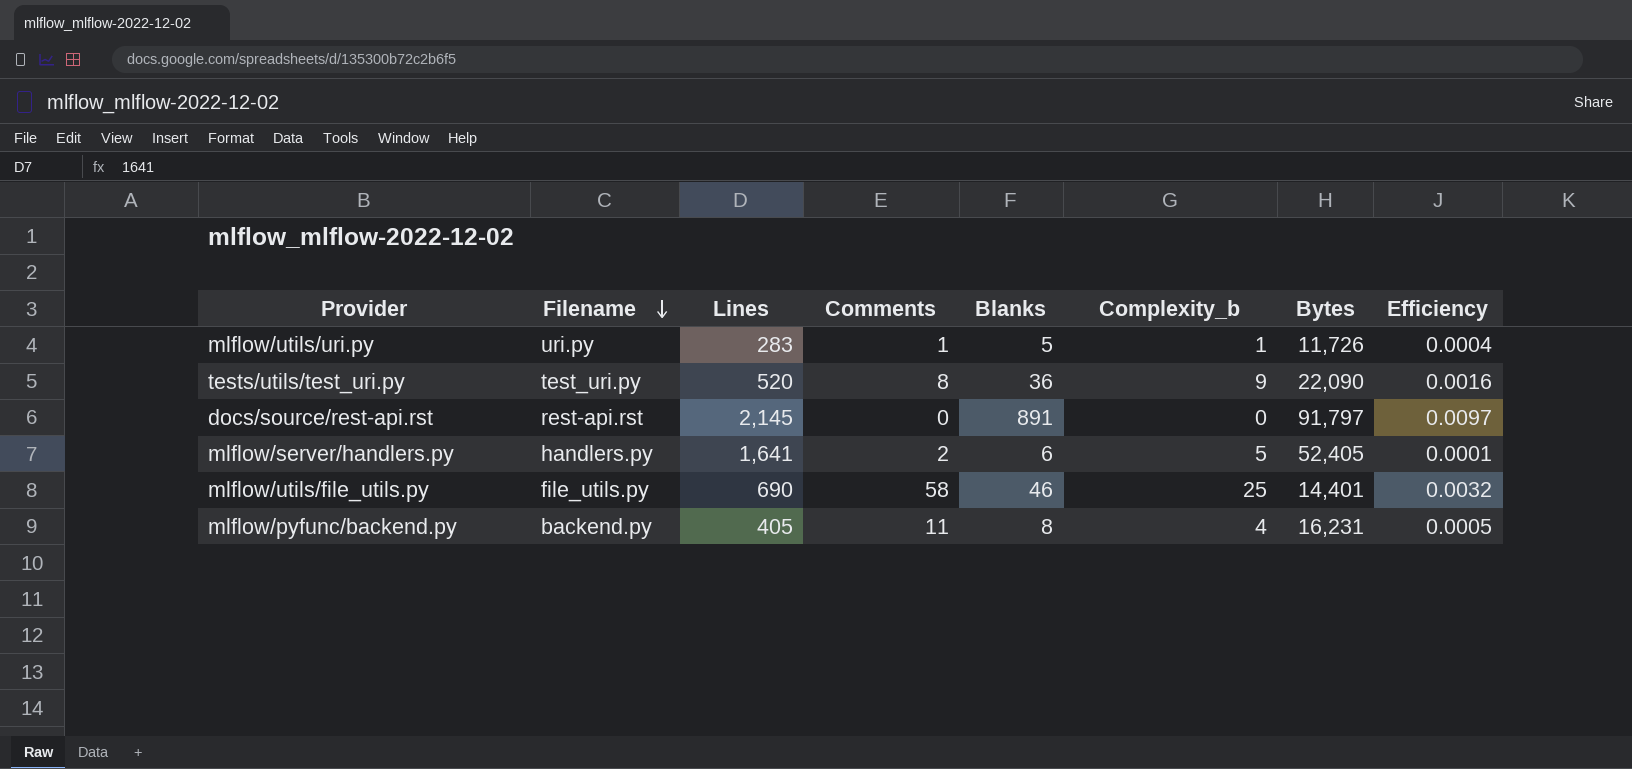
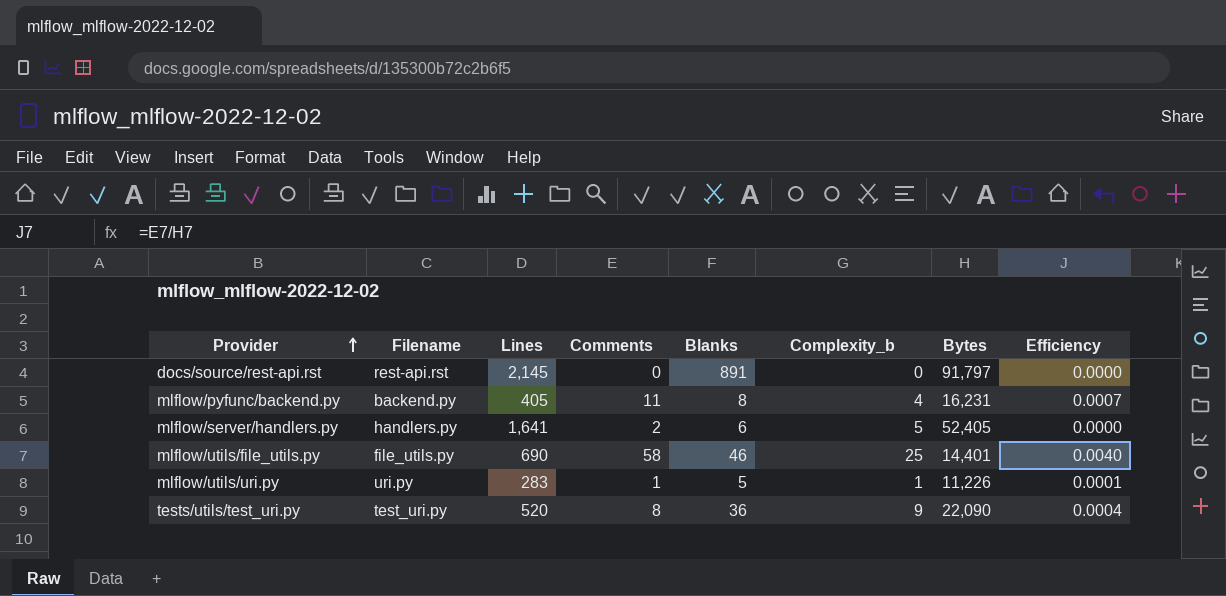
row order: Filename descending -> Provider ascending
column Efficiency | formula: [Blanks] / [Bytes] -> [Comments] / [Bytes]
mlflow/utils/uri.py | Bytes: 11,726 -> 11,226

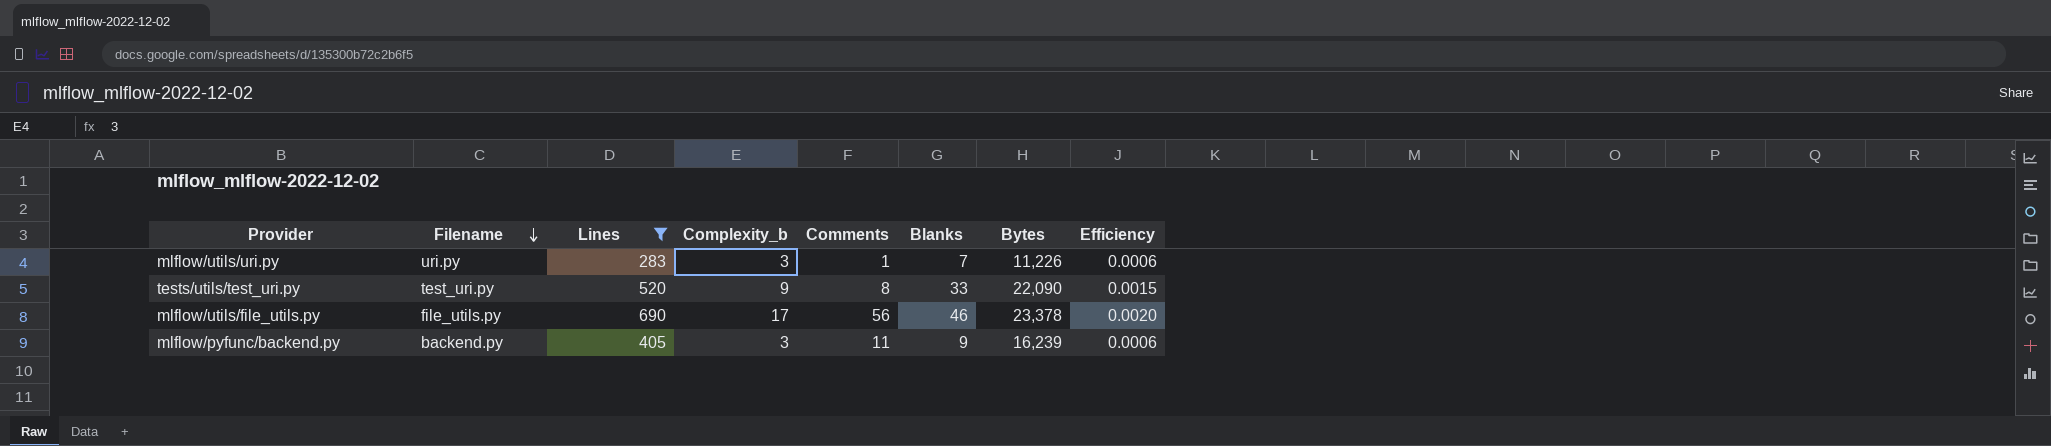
filter: none -> Lines <= 690
row order: Provider ascending -> Filename descending
column Complexity_b | position: 6 -> 4
column Efficiency | formula: [Comments] / [Bytes] -> [Blanks] / [Bytes]
mlflow/utils/uri.py | Complexity_b: 1 -> 3
mlflow/utils/uri.py | Blanks: 5 -> 7
tests/utils/test_uri.py | Blanks: 36 -> 33
mlflow/utils/file_utils.py | Complexity_b: 25 -> 17
mlflow/utils/file_utils.py | Comments: 58 -> 56
mlflow/utils/file_utils.py | Bytes: 14,401 -> 23,378
mlflow/pyfunc/backend.py | Complexity_b: 4 -> 3
mlflow/pyfunc/backend.py | Blanks: 8 -> 9
mlflow/pyfunc/backend.py | Bytes: 16,231 -> 16,239

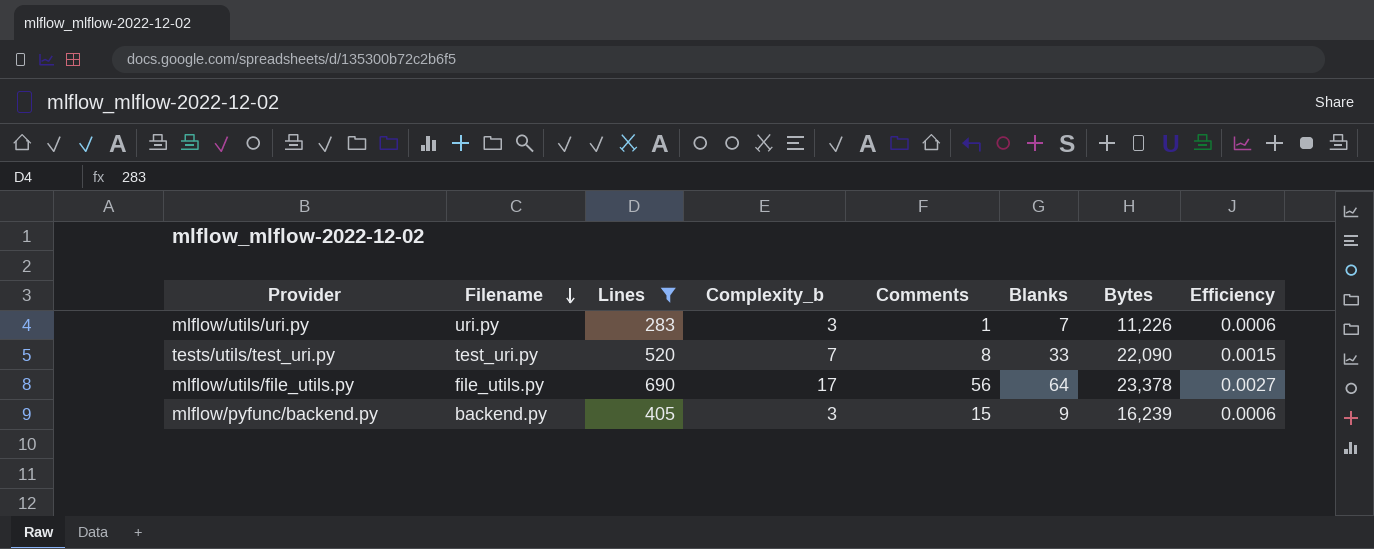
tests/utils/test_uri.py | Complexity_b: 9 -> 7
mlflow/utils/file_utils.py | Blanks: 46 -> 64
mlflow/utils/file_utils.py | Efficiency: 0.0020 -> 0.0027
mlflow/pyfunc/backend.py | Comments: 11 -> 15

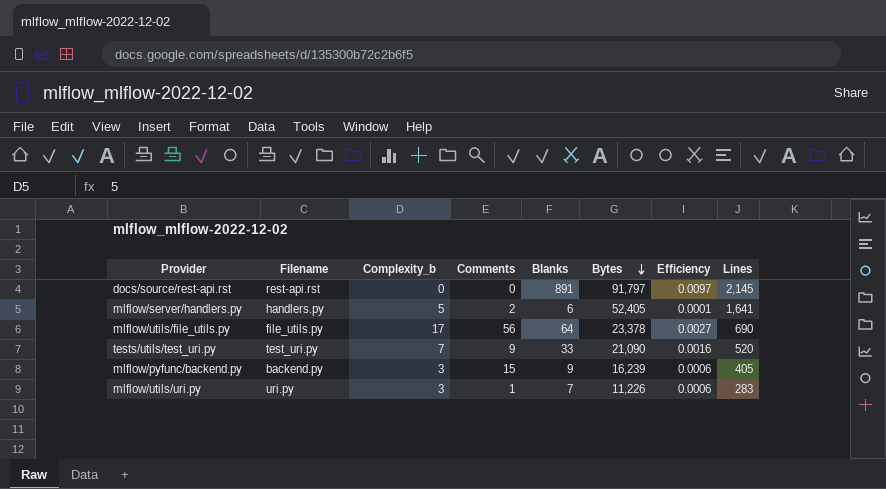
filter: Lines <= 690 -> none
row order: Filename descending -> Bytes descending
column Lines | position: 3 -> 8
tests/utils/test_uri.py | Comments: 8 -> 9
tests/utils/test_uri.py | Bytes: 22,090 -> 21,090
tests/utils/test_uri.py | Efficiency: 0.0015 -> 0.0016

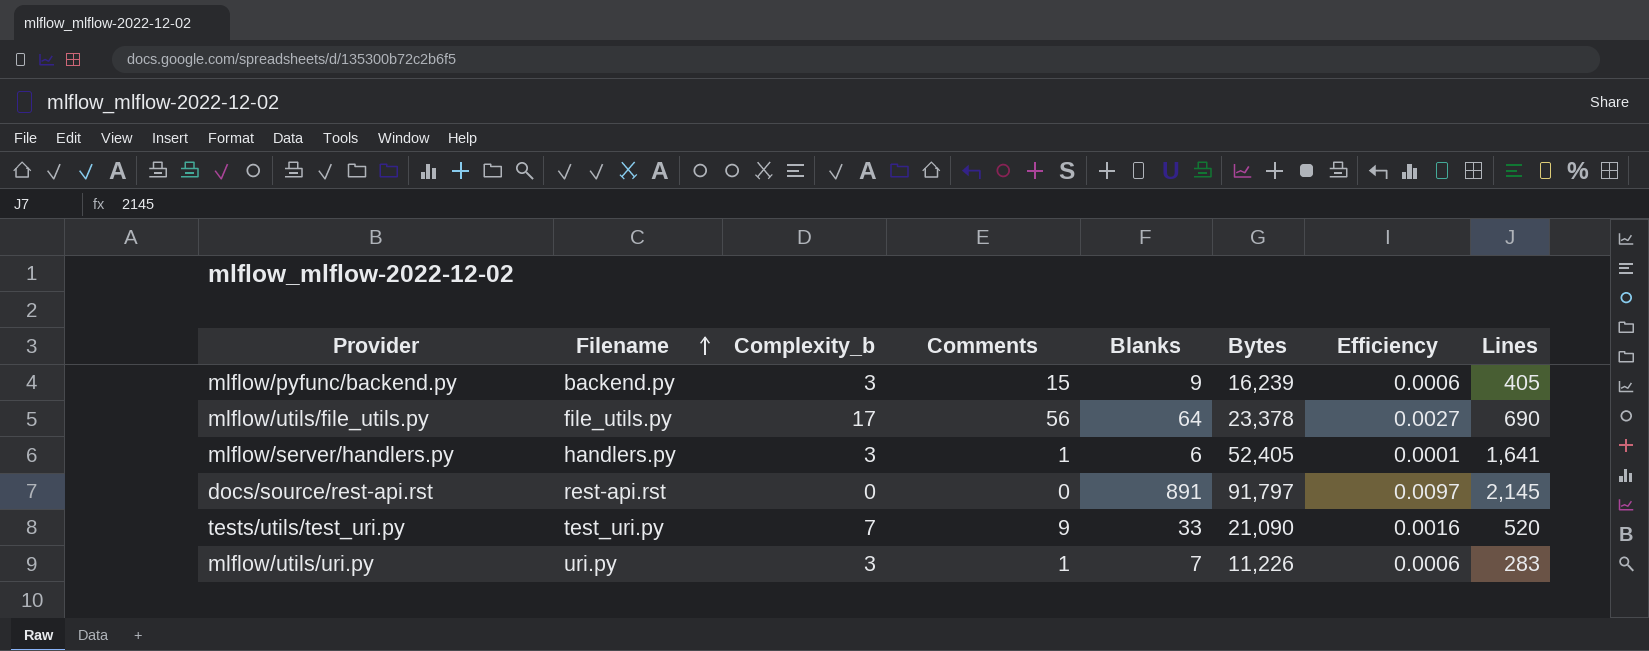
row order: Bytes descending -> Filename ascending
mlflow/server/handlers.py | Complexity_b: 5 -> 3
mlflow/server/handlers.py | Comments: 2 -> 1

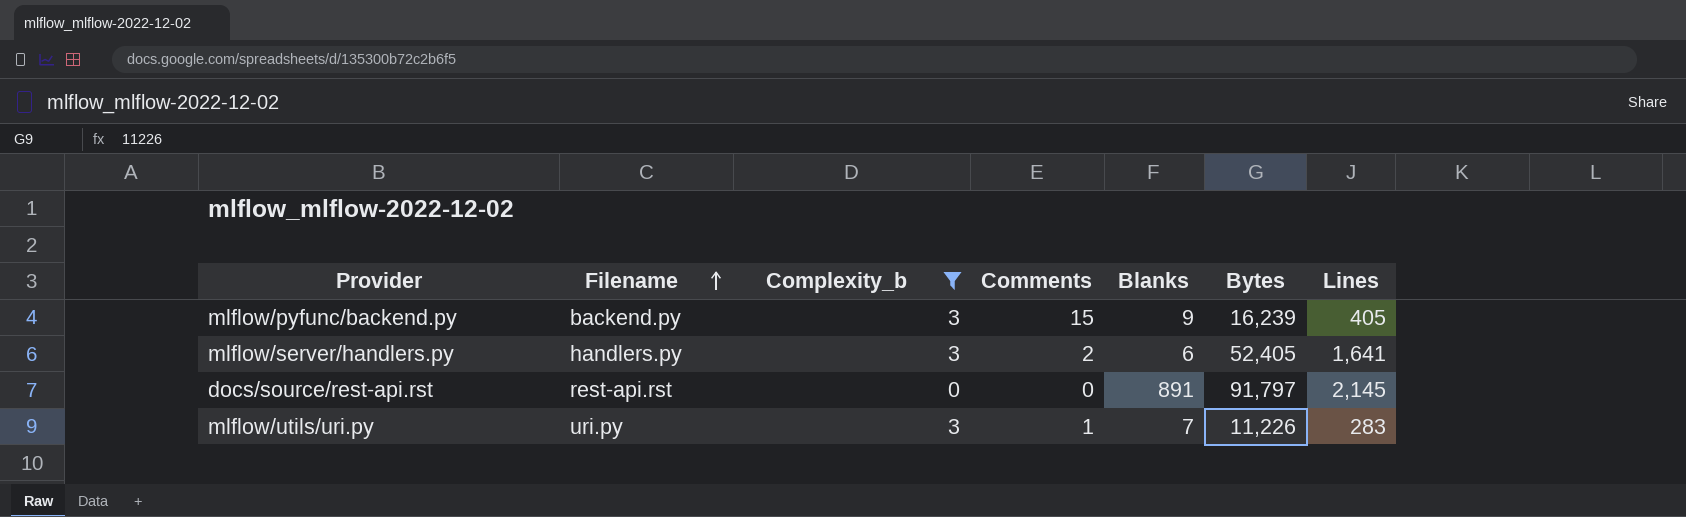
filter: none -> Complexity_b <= 3
column Efficiency | formula: [Blanks] / [Bytes] -> none
mlflow/server/handlers.py | Comments: 1 -> 2

